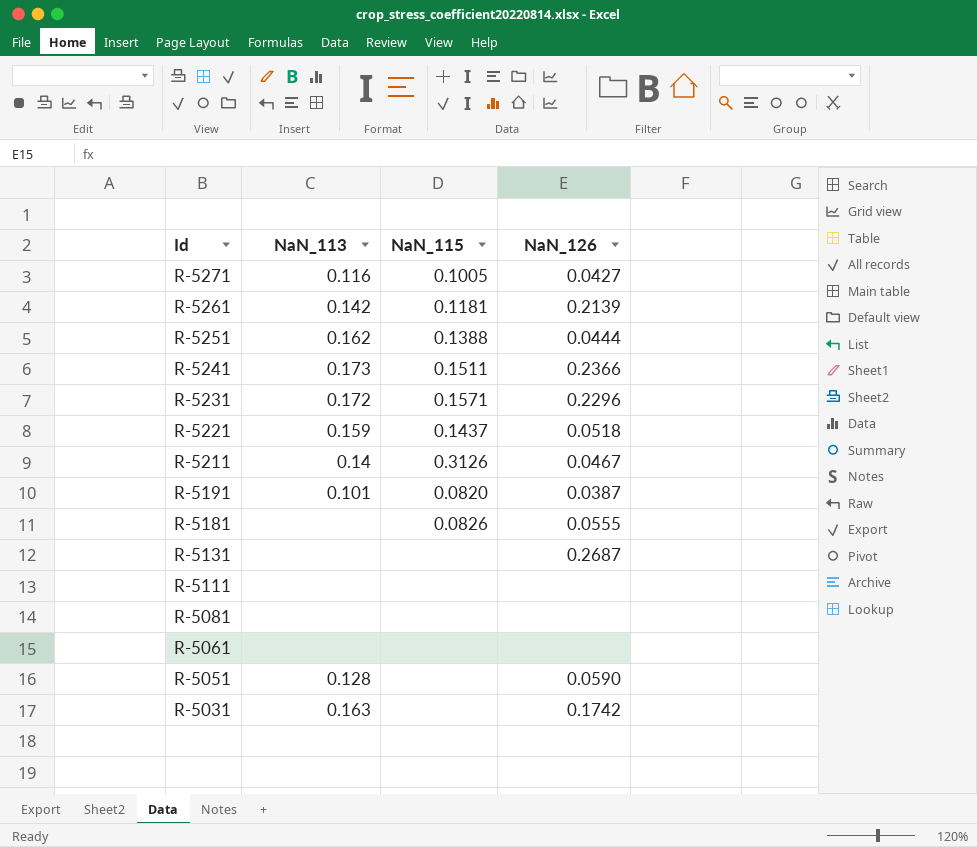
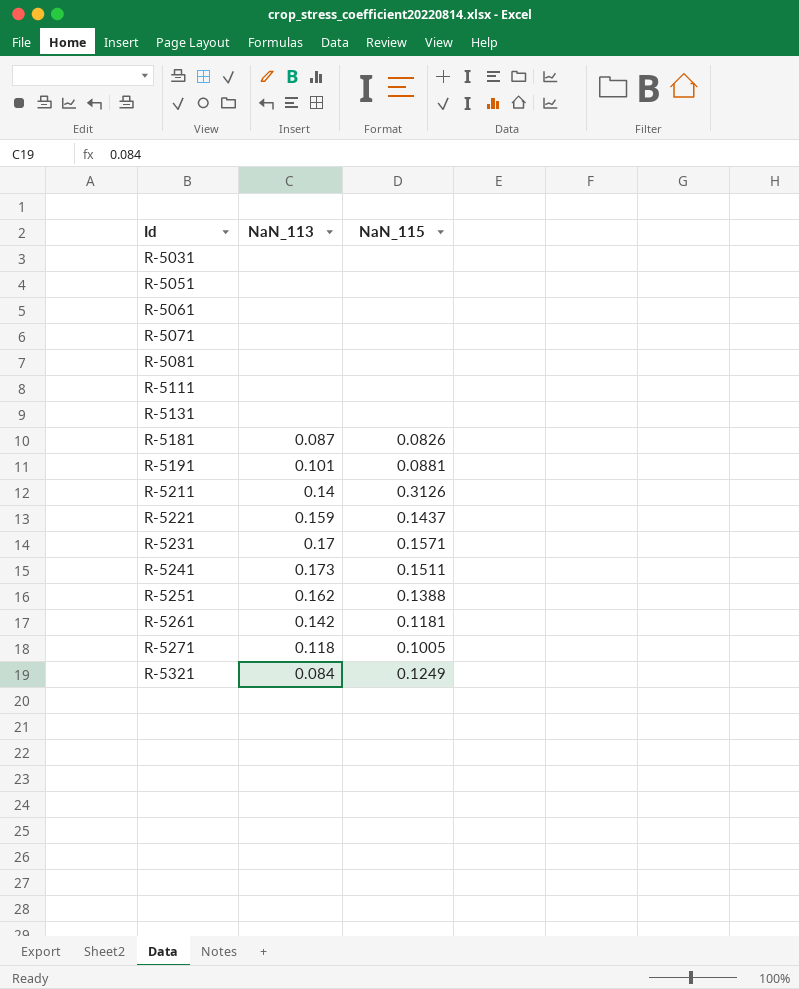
row order: Id descending -> Id ascending
column NaN_126 | position: 4 -> none
R-5031 | NaN_113: 0.163 -> none
R-5051 | NaN_113: 0.128 -> none
row R-5071: none -> none | none
R-5181 | NaN_113: none -> 0.087
R-5191 | NaN_115: 0.0820 -> 0.0881
R-5231 | NaN_113: 0.172 -> 0.17
R-5271 | NaN_113: 0.116 -> 0.118
row R-5321: none -> 0.084 | 0.1249

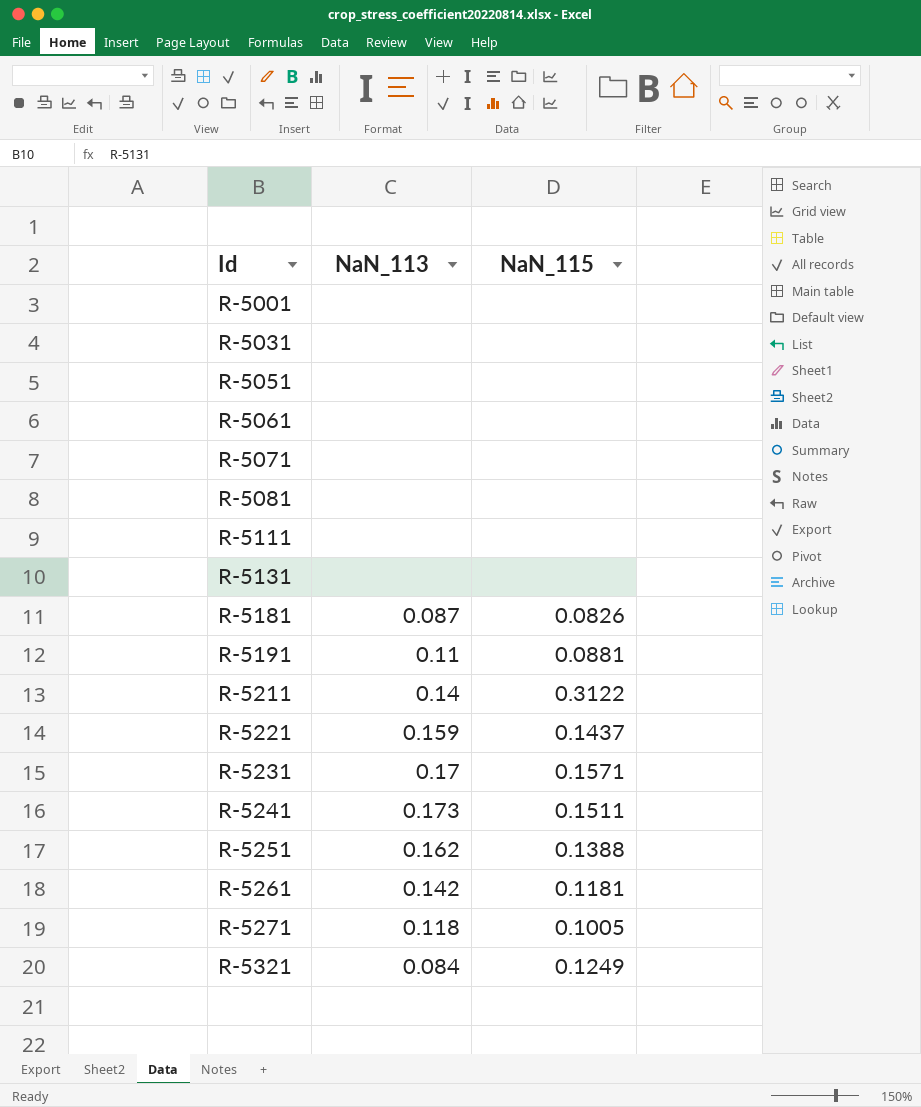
row R-5001: none -> none | none
R-5191 | NaN_113: 0.101 -> 0.11
R-5211 | NaN_115: 0.3126 -> 0.3122

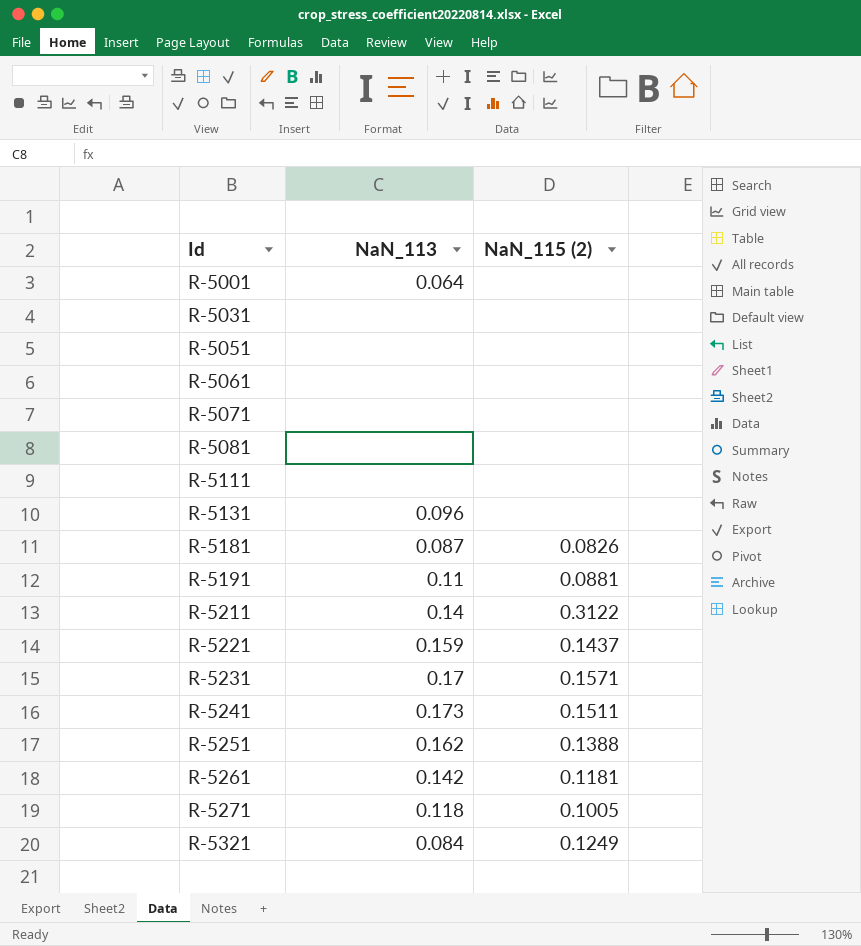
column name: NaN_115 -> NaN_115 (2)
R-5001 | NaN_113: none -> 0.064
R-5131 | NaN_113: none -> 0.096

